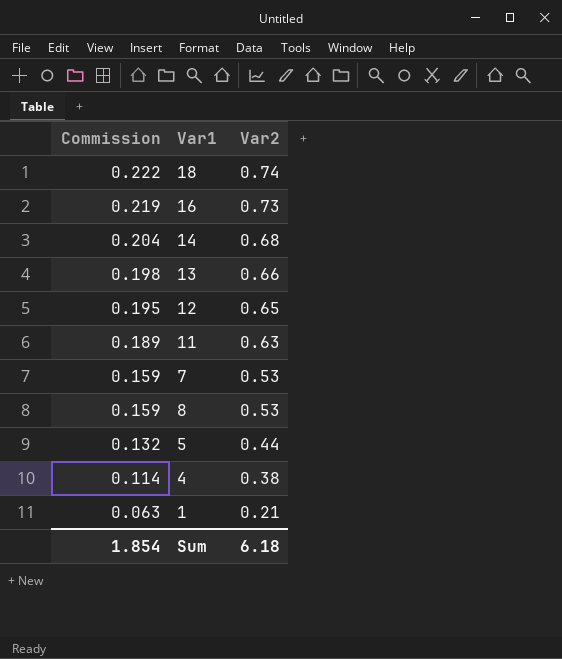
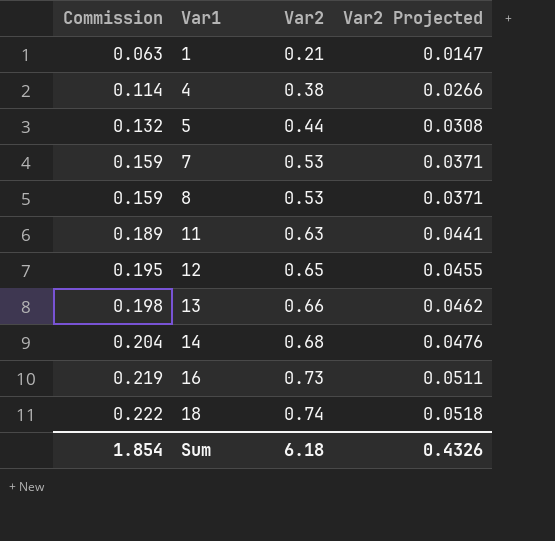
row order: Commission descending -> Commission ascending
column Var2 Projected | formula: none -> [Var2] * 0.07

